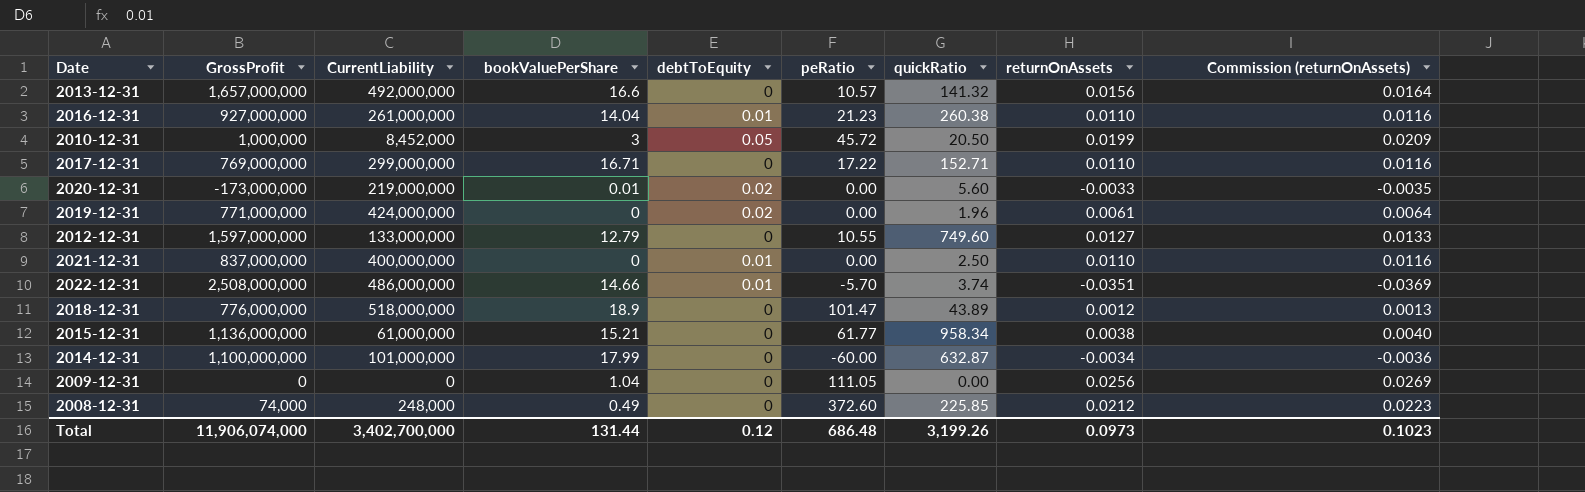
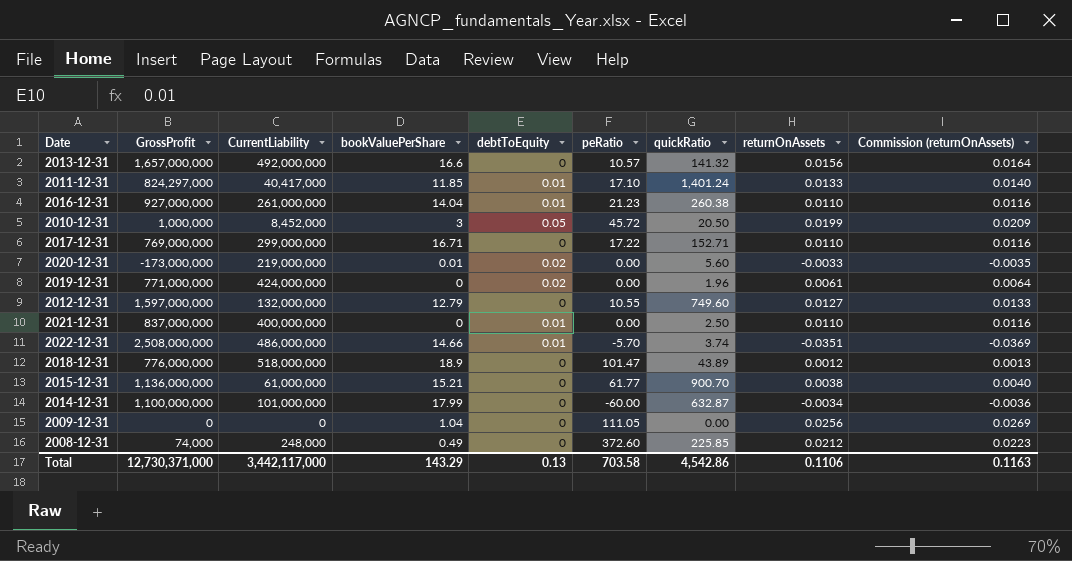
row 2011-12-31: none -> 824,297,000 | 40,417,000 | 11.85 | 0.01 | 17.10 | 1,401.24 | 0.0133 | 0.0140
2012-12-31 | CurrentLiability: 133,000,000 -> 132,000,000
2015-12-31 | quickRatio: 958.34 -> 900.70
Total | GrossProfit: 11,906,074,000 -> 12,730,371,000
Total | CurrentLiability: 3,402,700,000 -> 3,442,117,000
Total | bookValuePerShare: 131.44 -> 143.29
Total | debtToEquity: 0.12 -> 0.13
Total | peRatio: 686.48 -> 703.58
Total | quickRatio: 3,199.26 -> 4,542.86
Total | returnOnAssets: 0.0973 -> 0.1106
Total | Commission (returnOnAssets): 0.1023 -> 0.1163

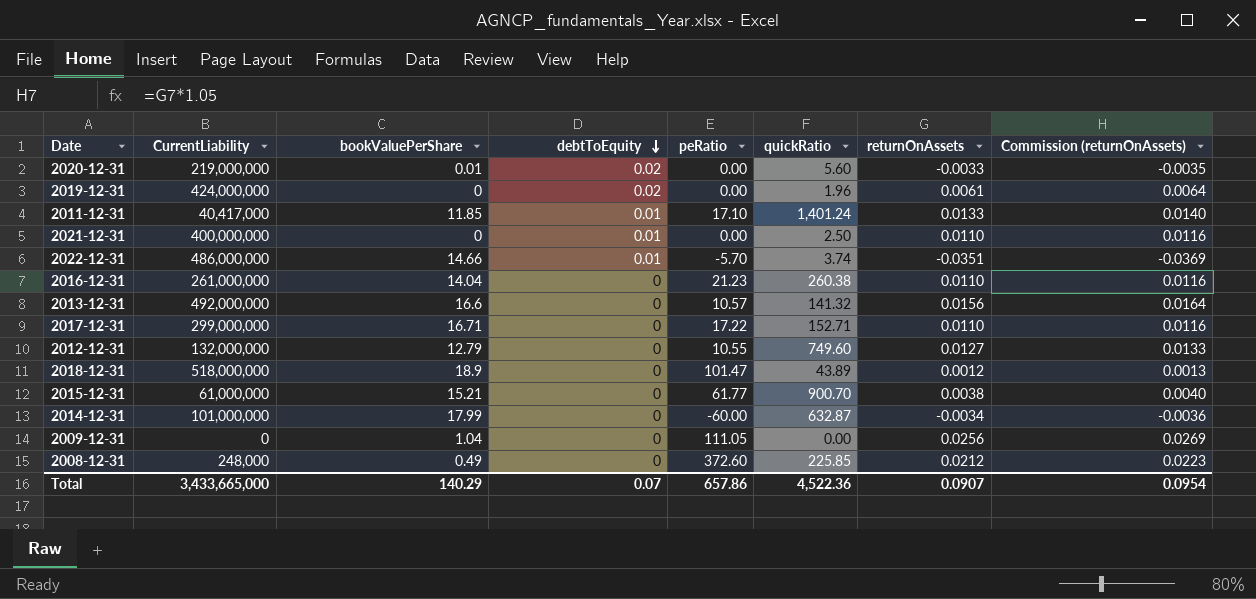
row order: none -> debtToEquity descending
column GrossProfit | position: 2 -> none
row 2010-12-31: 1,000,000 | 8,452,000 | 3 | 0.05 | 45.72 | 20.50 | 0.0199 | 0.0209 -> none
2016-12-31 | debtToEquity: 0.01 -> 0
Total | CurrentLiability: 3,442,117,000 -> 3,433,665,000
Total | bookValuePerShare: 143.29 -> 140.29
Total | debtToEquity: 0.13 -> 0.07
Total | peRatio: 703.58 -> 657.86
Total | quickRatio: 4,542.86 -> 4,522.36
Total | returnOnAssets: 0.1106 -> 0.0907
Total | Commission (returnOnAssets): 0.1163 -> 0.0954

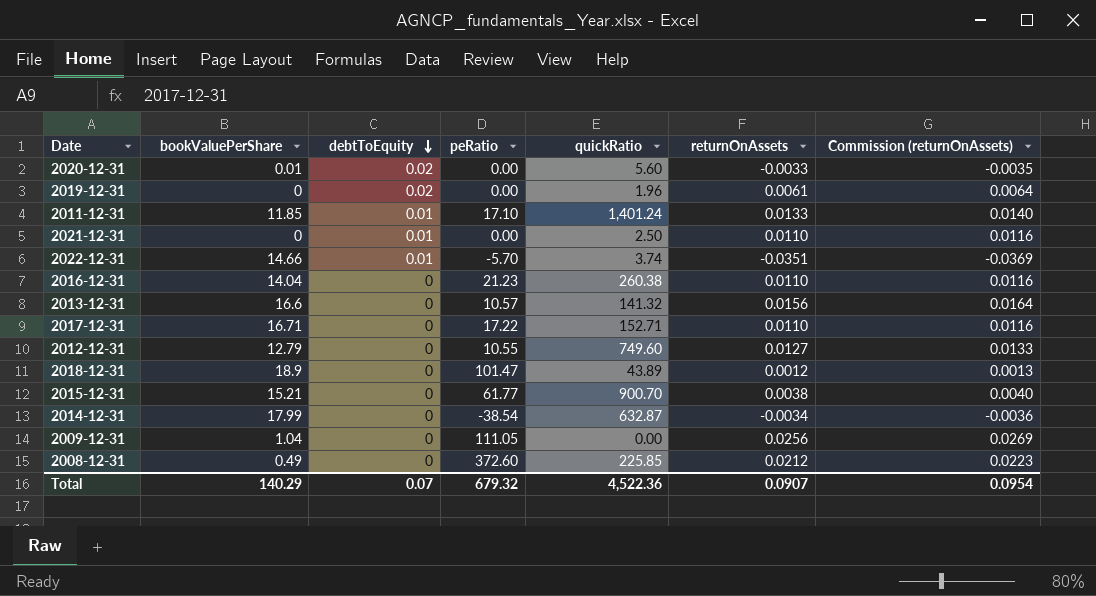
column CurrentLiability | position: 2 -> none
2014-12-31 | peRatio: -60.00 -> -38.54
Total | peRatio: 657.86 -> 679.32

